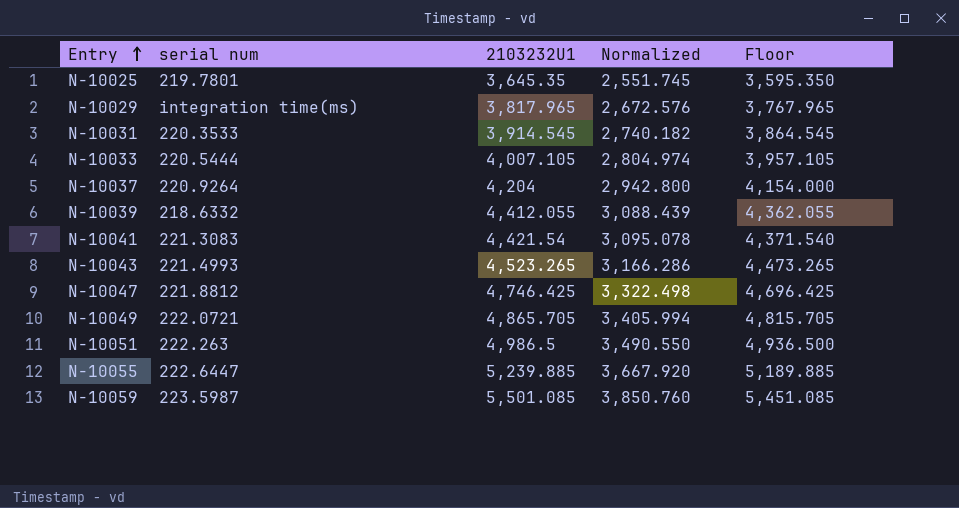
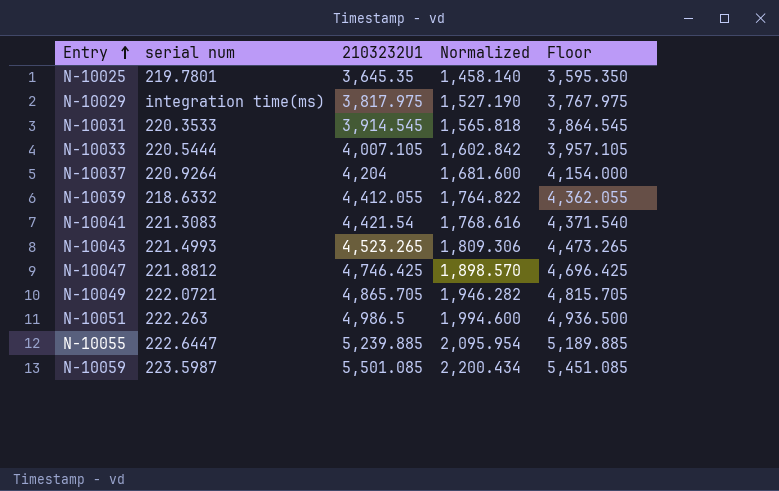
column Normalized | formula: [2103232U1] * 0.7 -> [2103232U1] * 0.4
N-10029 | 2103232U1: 3,817.965 -> 3,817.975
N-10029 | Floor: 3,767.965 -> 3,767.975

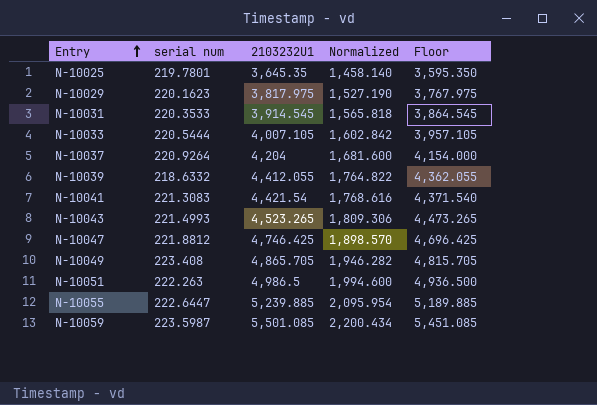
N-10029 | serial num: integration time(ms) -> 220.1623
N-10049 | serial num: 222.0721 -> 223.408

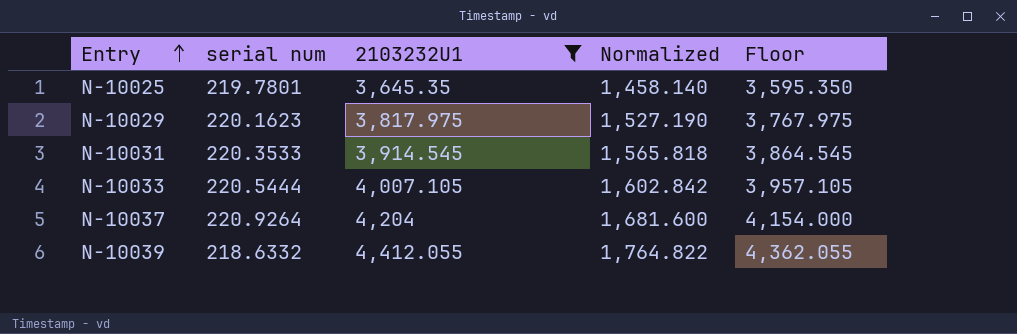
filter: none -> 2103232U1 <= 4,412.055

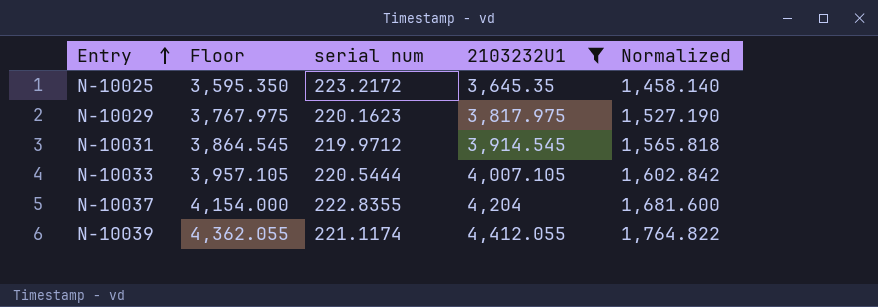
column Floor | position: 5 -> 2
N-10025 | serial num: 219.7801 -> 223.2172
N-10031 | serial num: 220.3533 -> 219.9712
N-10037 | serial num: 220.9264 -> 222.8355
N-10039 | serial num: 218.6332 -> 221.1174

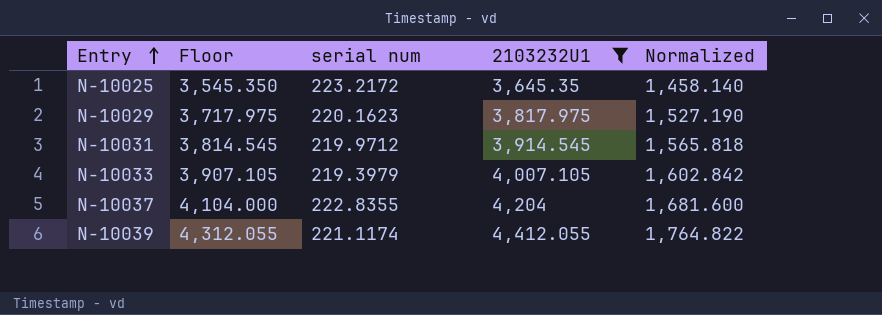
column Floor | formula: [2103232U1] - 50 -> [2103232U1] - 100
N-10033 | serial num: 220.5444 -> 219.3979

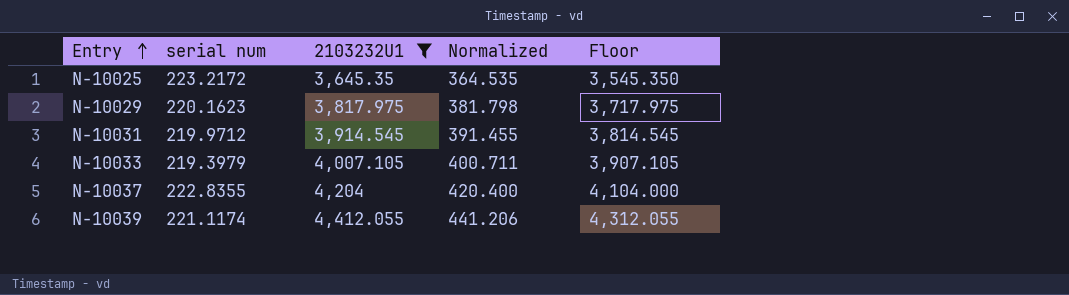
column Normalized | formula: [2103232U1] * 0.4 -> [2103232U1] * 0.1
column Floor | position: 2 -> 5

